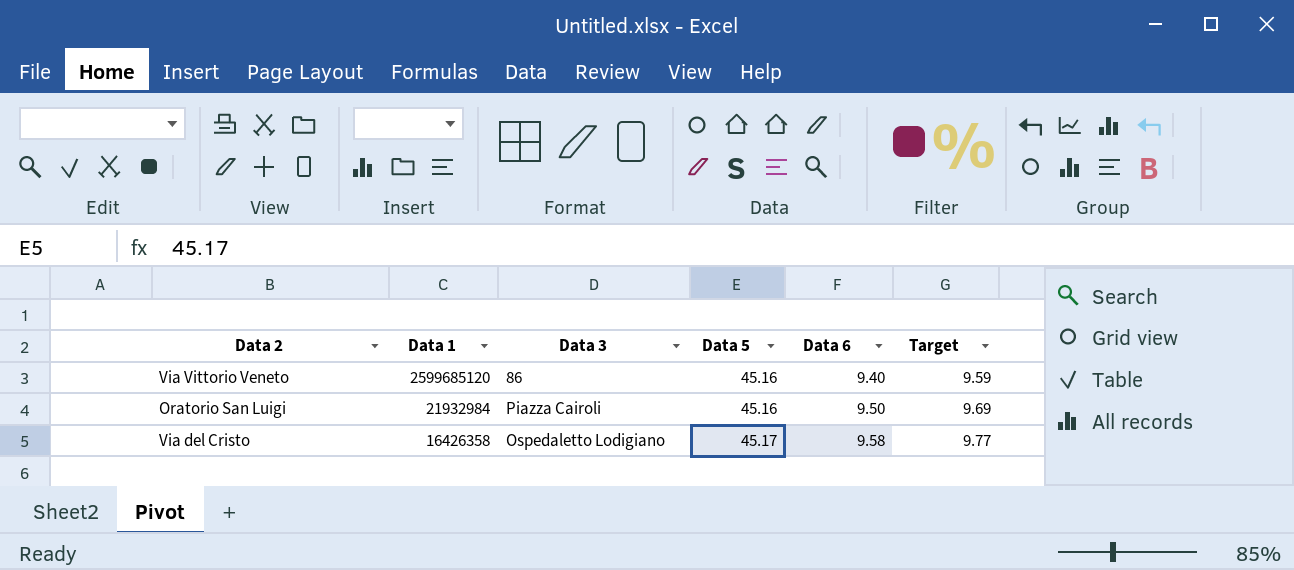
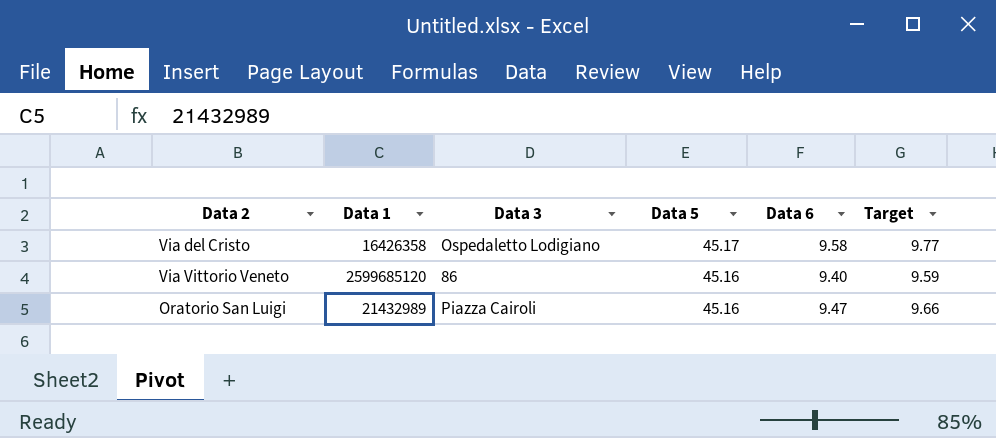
row order: Data 1 descending -> Data 5 descending
Oratorio San Luigi | Data 1: 21932984 -> 21432989
Oratorio San Luigi | Data 6: 9.50 -> 9.47
Oratorio San Luigi | Target: 9.69 -> 9.66

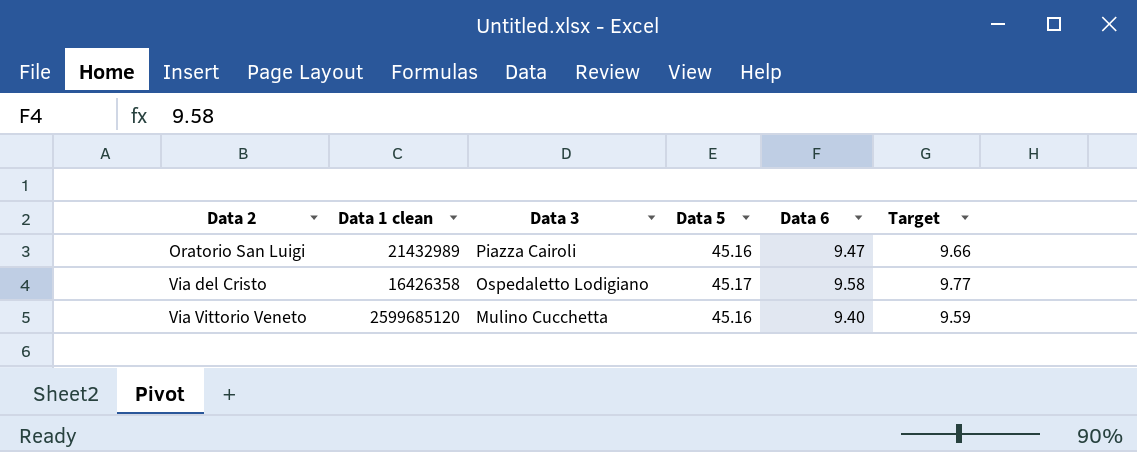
row order: Data 5 descending -> Data 2 ascending
column name: Data 1 -> Data 1 clean
Via Vittorio Veneto | Data 3: 86 -> Mulino Cucchetta

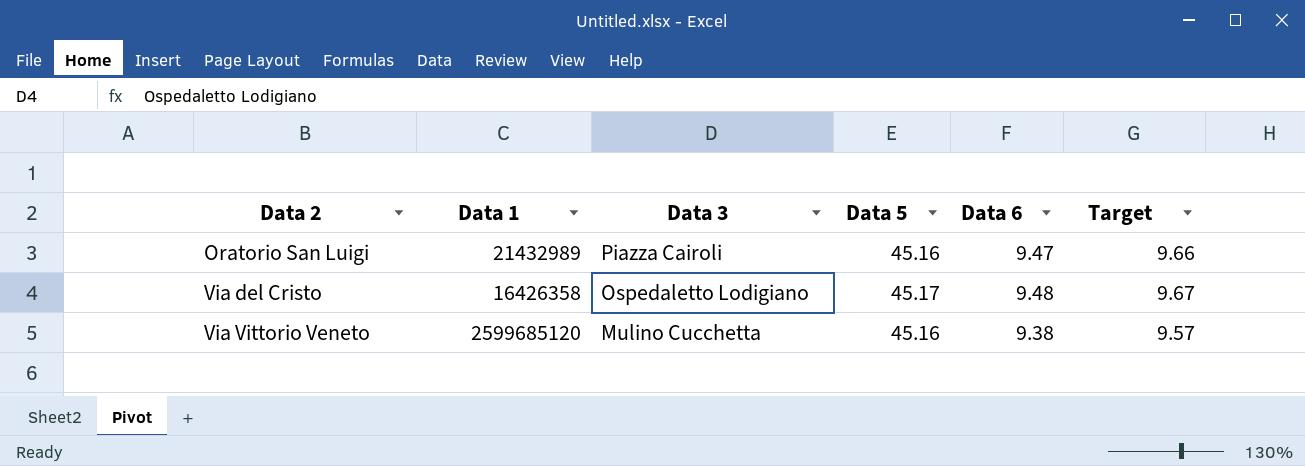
column name: Data 1 clean -> Data 1
Via del Cristo | Data 6: 9.58 -> 9.48
Via del Cristo | Target: 9.77 -> 9.67
Via Vittorio Veneto | Data 6: 9.40 -> 9.38
Via Vittorio Veneto | Target: 9.59 -> 9.57

